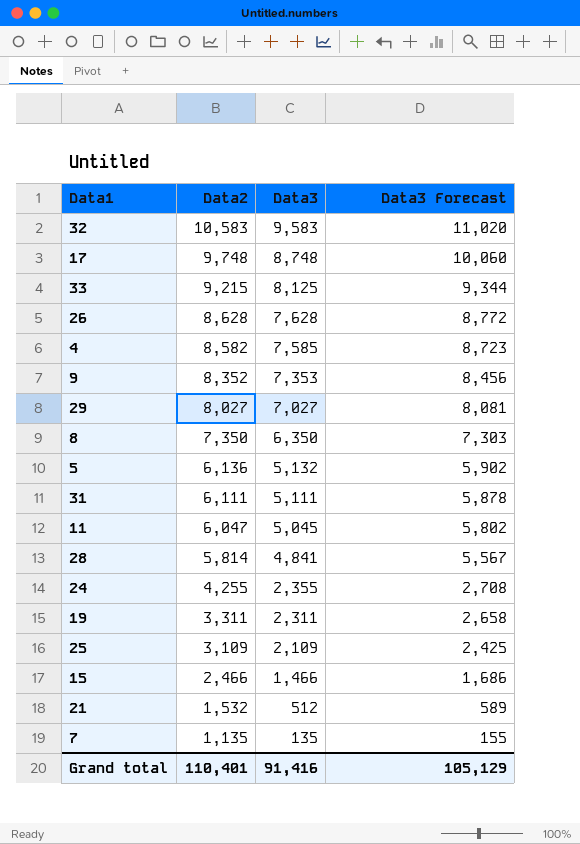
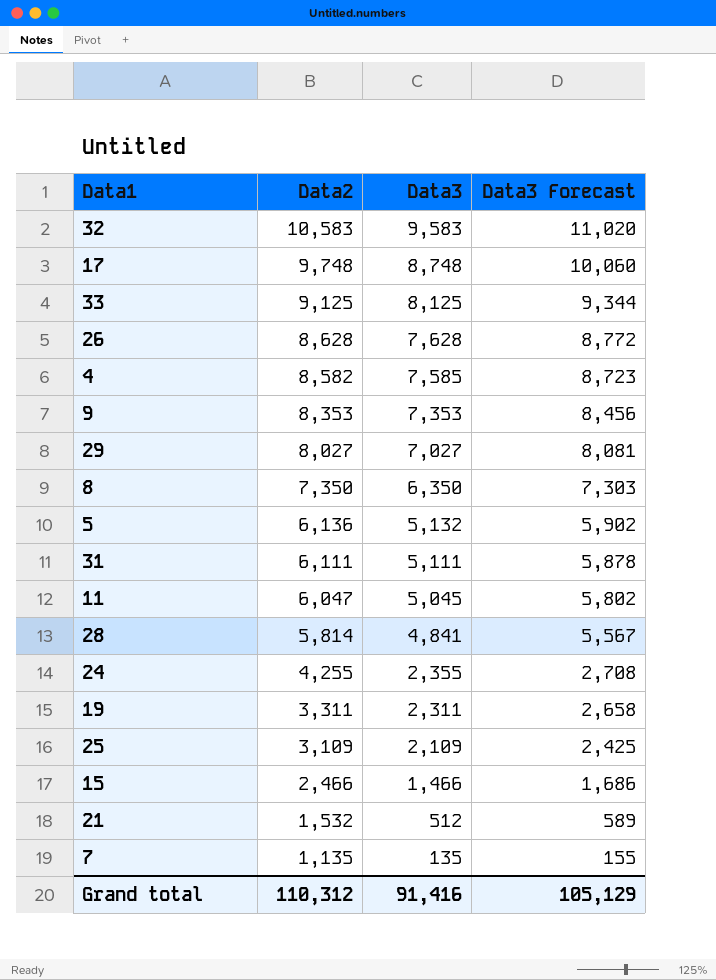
33 | Data2: 9,215 -> 9,125
9 | Data2: 8,352 -> 8,353
Grand total | Data2: 110,401 -> 110,312

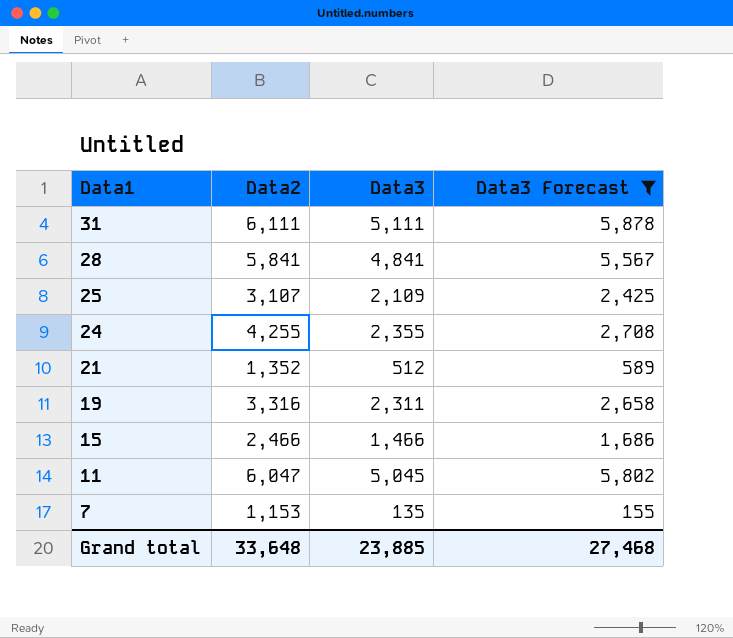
filter: none -> Data3 Forecast <= 5,878
row order: Data2 descending -> Data1 descending
28 | Data2: 5,814 -> 5,841
25 | Data2: 3,109 -> 3,107
21 | Data2: 1,532 -> 1,352
19 | Data2: 3,311 -> 3,316
7 | Data2: 1,135 -> 1,153
Grand total | Data2: 110,312 -> 33,648
Grand total | Data3: 91,416 -> 23,885
Grand total | Data3 Forecast: 105,129 -> 27,468

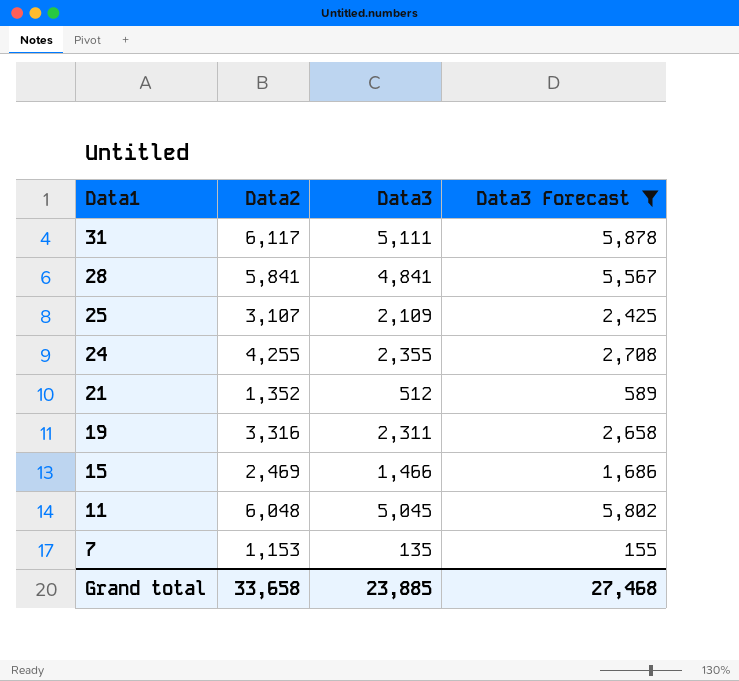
31 | Data2: 6,111 -> 6,117
15 | Data2: 2,466 -> 2,469
11 | Data2: 6,047 -> 6,048
Grand total | Data2: 33,648 -> 33,658

